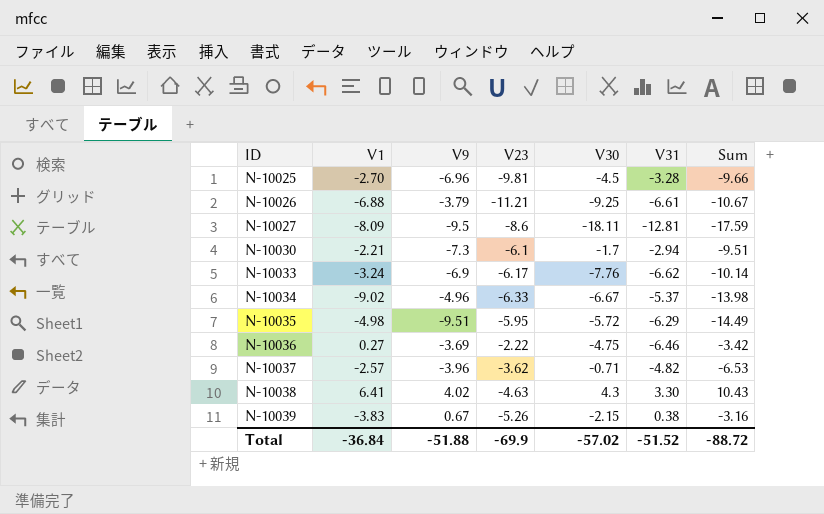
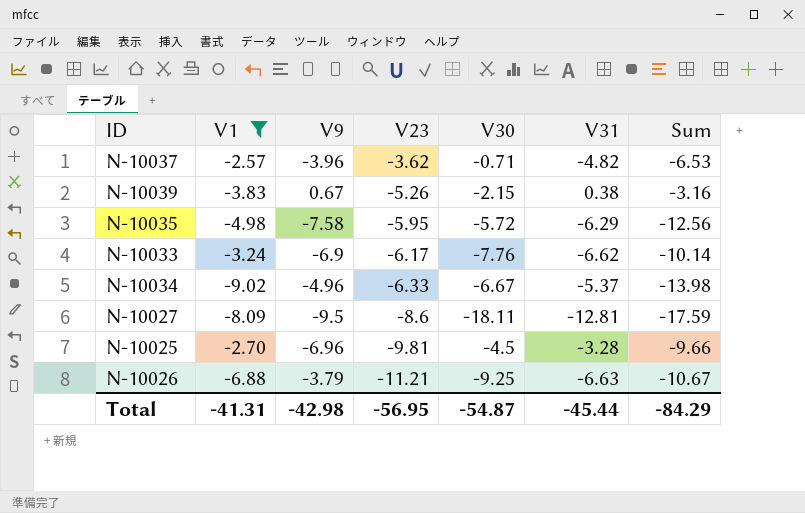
filter: none -> V1 <= -2.57
row order: ID ascending -> V23 descending
N-10035 | V9: -9.51 -> -7.58
N-10035 | Sum: -14.49 -> -12.56
N-10026 | V31: -6.61 -> -6.63
Total | V1: -36.84 -> -41.31
Total | V9: -51.88 -> -42.98
Total | V23: -69.9 -> -56.95
Total | V30: -57.02 -> -54.87
Total | V31: -51.52 -> -45.44
Total | Sum: -88.72 -> -84.29

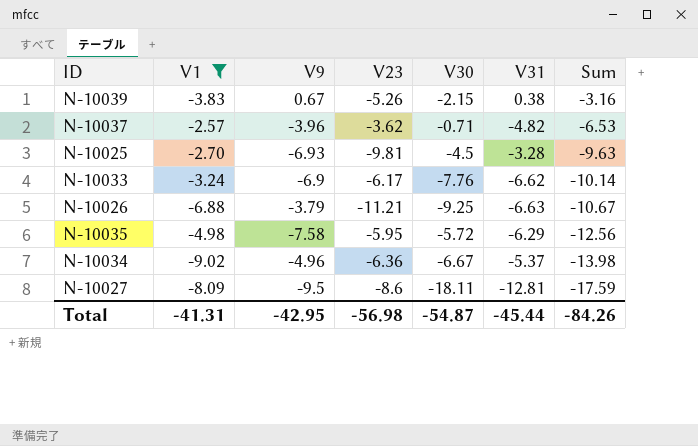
row order: V23 descending -> Sum descending
N-10025 | V9: -6.96 -> -6.93
N-10025 | Sum: -9.66 -> -9.63
N-10034 | V23: -6.33 -> -6.36
Total | V9: -42.98 -> -42.95
Total | V23: -56.95 -> -56.98
Total | Sum: -84.29 -> -84.26

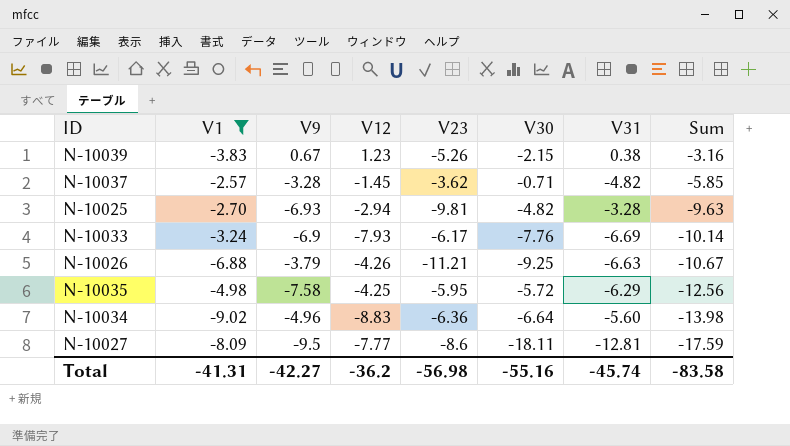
column V12 | position: none -> 4
N-10037 | V9: -3.96 -> -3.28
N-10037 | Sum: -6.53 -> -5.85
N-10025 | V30: -4.5 -> -4.82
N-10033 | V31: -6.62 -> -6.69
N-10034 | V30: -6.67 -> -6.64
N-10034 | V31: -5.37 -> -5.60
Total | V9: -42.95 -> -42.27
Total | V30: -54.87 -> -55.16
Total | V31: -45.44 -> -45.74
Total | Sum: -84.26 -> -83.58

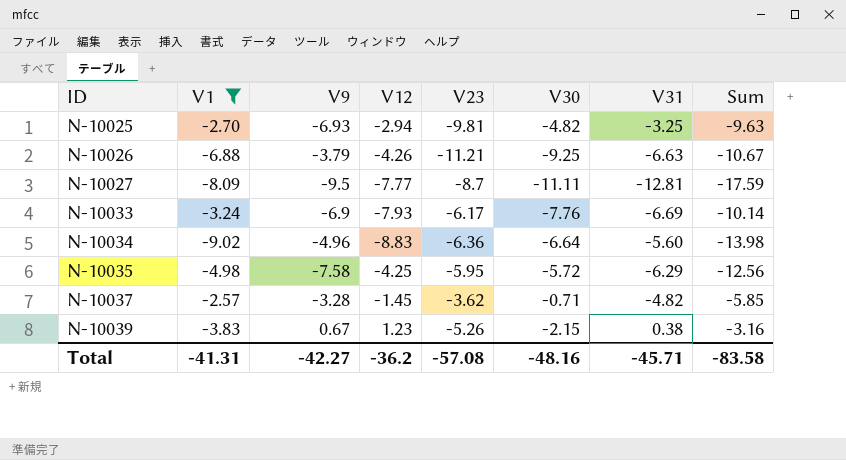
row order: Sum descending -> ID ascending
N-10025 | V31: -3.28 -> -3.25
N-10027 | V23: -8.6 -> -8.7
N-10027 | V30: -18.11 -> -11.11
Total | V23: -56.98 -> -57.08
Total | V30: -55.16 -> -48.16
Total | V31: -45.74 -> -45.71

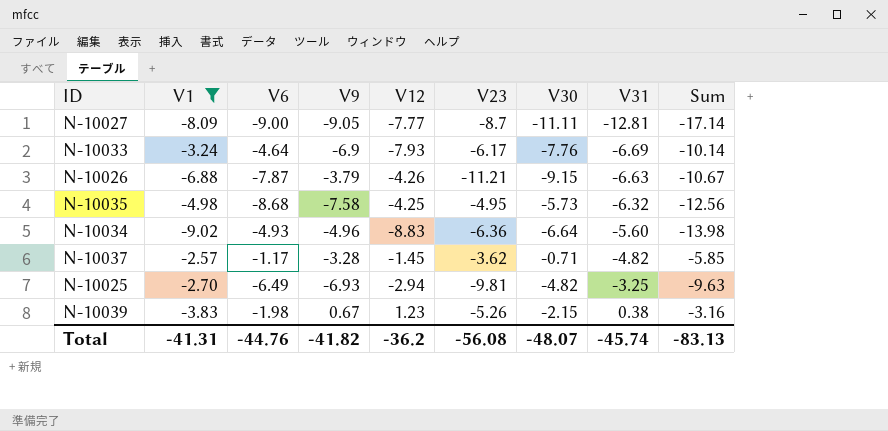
row order: ID ascending -> V31 ascending
column V6 | position: none -> 3
N-10027 | V9: -9.5 -> -9.05
N-10027 | Sum: -17.59 -> -17.14
N-10026 | V30: -9.25 -> -9.15
N-10035 | V23: -5.95 -> -4.95
N-10035 | V30: -5.72 -> -5.73
N-10035 | V31: -6.29 -> -6.32
Total | V9: -42.27 -> -41.82
Total | V23: -57.08 -> -56.08
Total | V30: -48.16 -> -48.07
Total | V31: -45.71 -> -45.74
Total | Sum: -83.58 -> -83.13

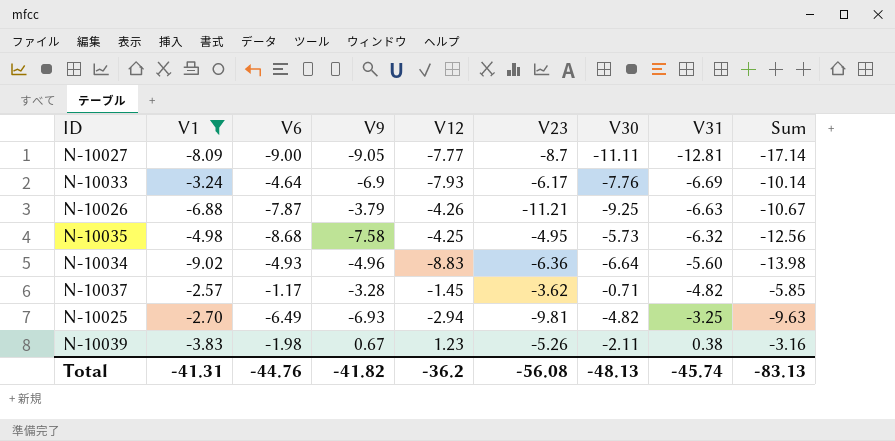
N-10026 | V30: -9.15 -> -9.25
N-10039 | V30: -2.15 -> -2.11
Total | V30: -48.07 -> -48.13

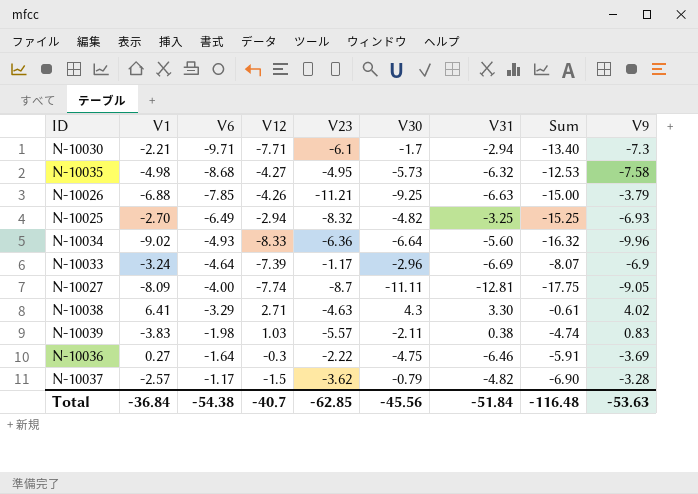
filter: V1 <= -2.57 -> none
row order: V31 ascending -> V6 ascending
column Sum | formula: [V1] + [V9] -> [V23] + [V9]
column V9 | position: 4 -> 9
N-10035 | V12: -4.25 -> -4.27
N-10026 | V6: -7.87 -> -7.85
N-10025 | V23: -9.81 -> -8.32
N-10034 | V12: -8.83 -> -8.33
N-10034 | V9: -4.96 -> -9.96
N-10033 | V12: -7.93 -> -7.39
N-10033 | V23: -6.17 -> -1.17
N-10033 | V30: -7.76 -> -2.96
N-10027 | V6: -9.00 -> -4.00
N-10027 | V12: -7.77 -> -7.74
N-10039 | V12: 1.23 -> 1.03
N-10039 | V23: -5.26 -> -5.57
N-10039 | V9: 0.67 -> 0.83
N-10037 | V12: -1.45 -> -1.5
N-10037 | V30: -0.71 -> -0.79
Total | V1: -41.31 -> -36.84
Total | V6: -44.76 -> -54.38
Total | V12: -36.2 -> -40.7
Total | V23: -56.08 -> -62.85
Total | V30: -48.13 -> -45.56
Total | V31: -45.74 -> -51.84
Total | Sum: -83.13 -> -116.48
Total | V9: -41.82 -> -53.63

